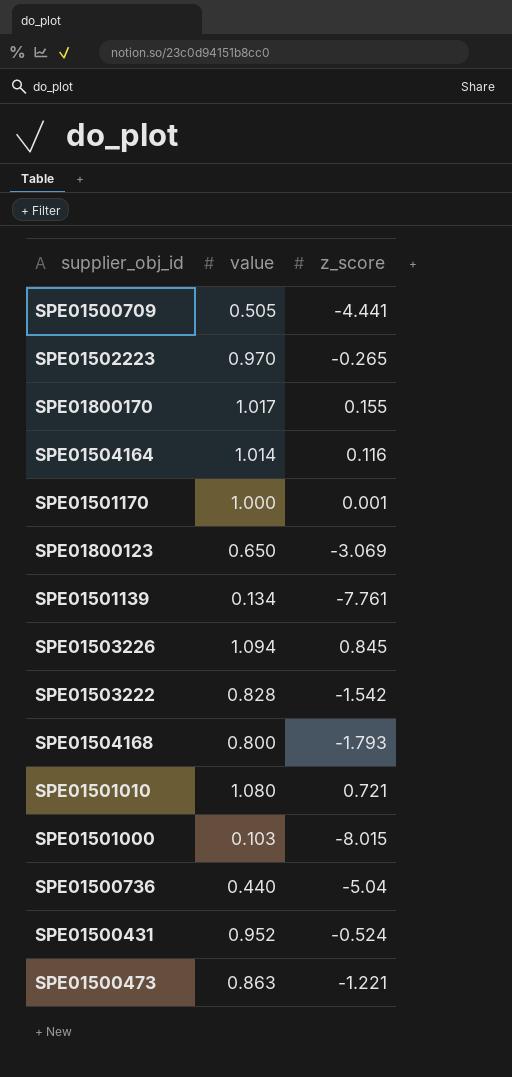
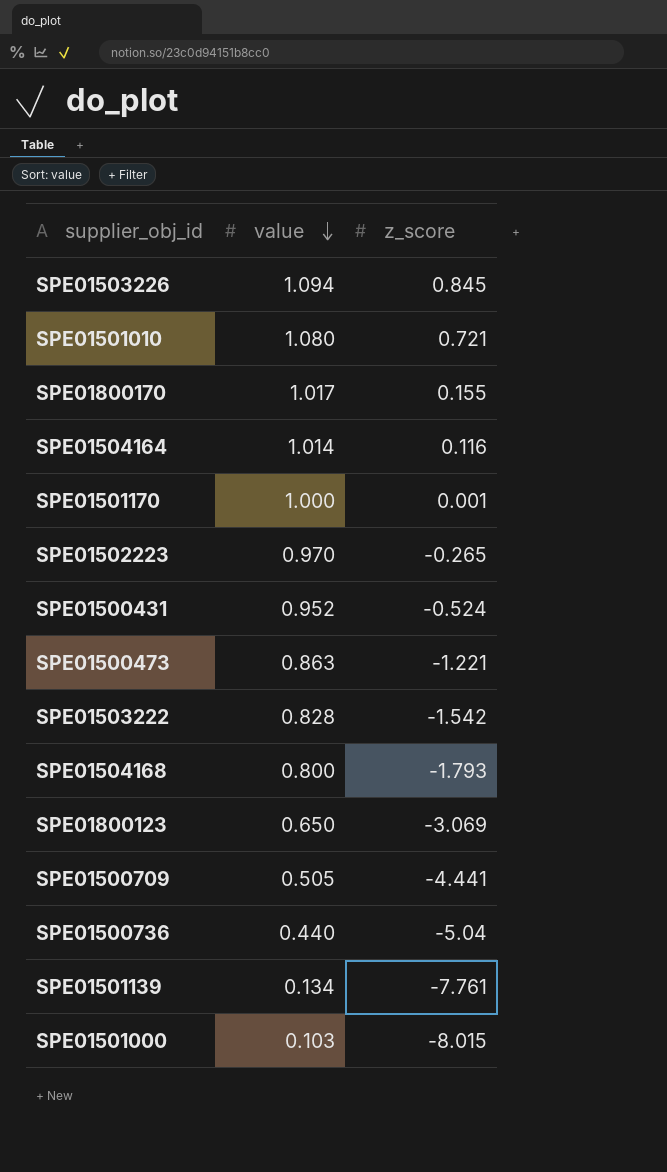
row order: none -> value descending

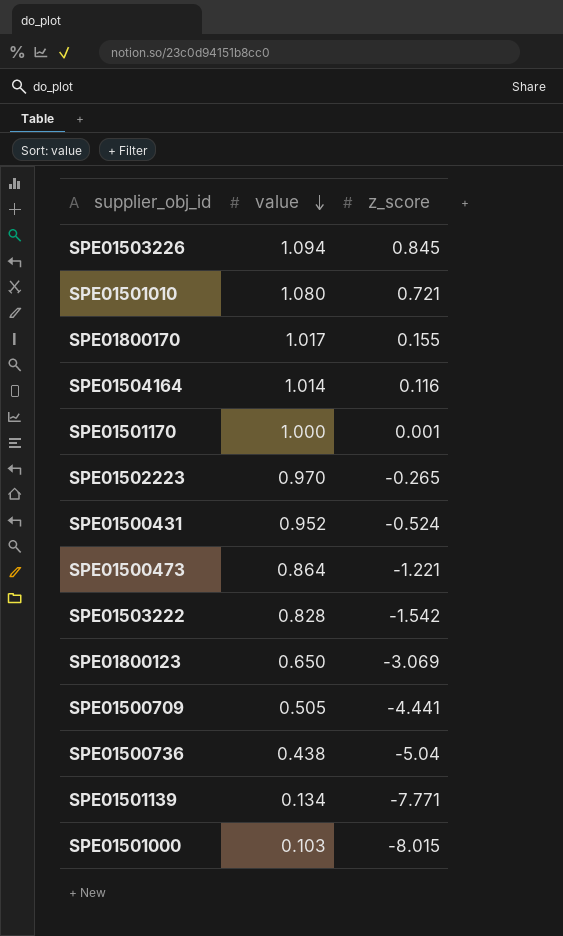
row SPE01504168: 0.800 | -1.793 -> none
SPE01500473 | value: 0.863 -> 0.864
SPE01500736 | value: 0.440 -> 0.438
SPE01501139 | z_score: -7.761 -> -7.771

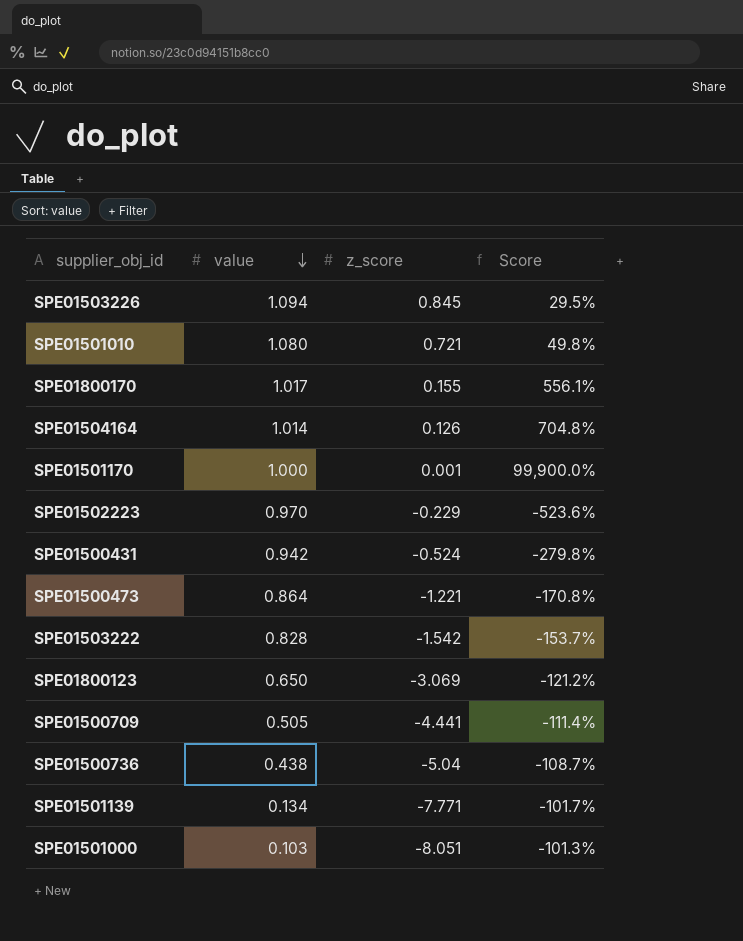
column Score | formula: none -> ([value] - [z_score]) / [z_score]
SPE01504164 | z_score: 0.116 -> 0.126
SPE01502223 | z_score: -0.265 -> -0.229
SPE01500431 | value: 0.952 -> 0.942
SPE01501000 | z_score: -8.015 -> -8.051

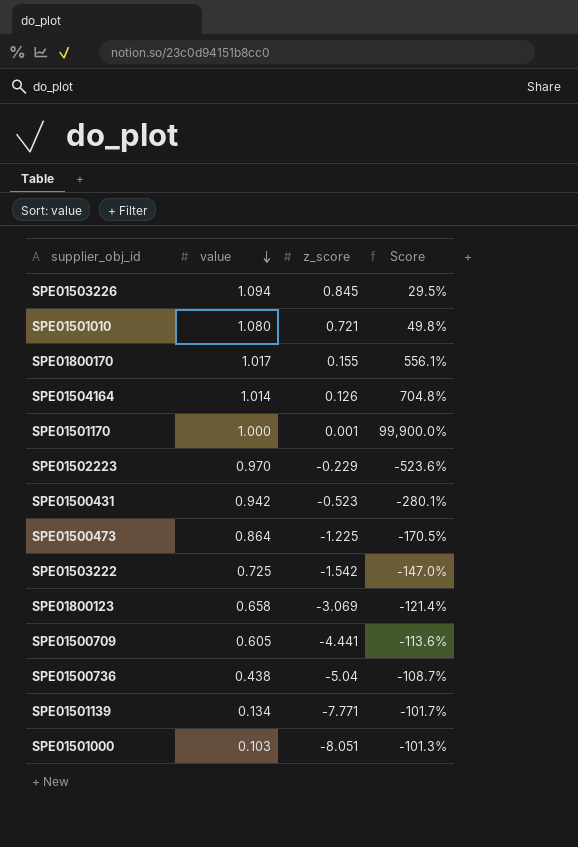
SPE01500431 | z_score: -0.524 -> -0.523
SPE01500431 | Score: -279.8% -> -280.1%
SPE01500473 | z_score: -1.221 -> -1.225
SPE01500473 | Score: -170.8% -> -170.5%
SPE01503222 | value: 0.828 -> 0.725
SPE01503222 | Score: -153.7% -> -147.0%
SPE01800123 | value: 0.650 -> 0.658
SPE01800123 | Score: -121.2% -> -121.4%
SPE01500709 | value: 0.505 -> 0.605
SPE01500709 | Score: -111.4% -> -113.6%

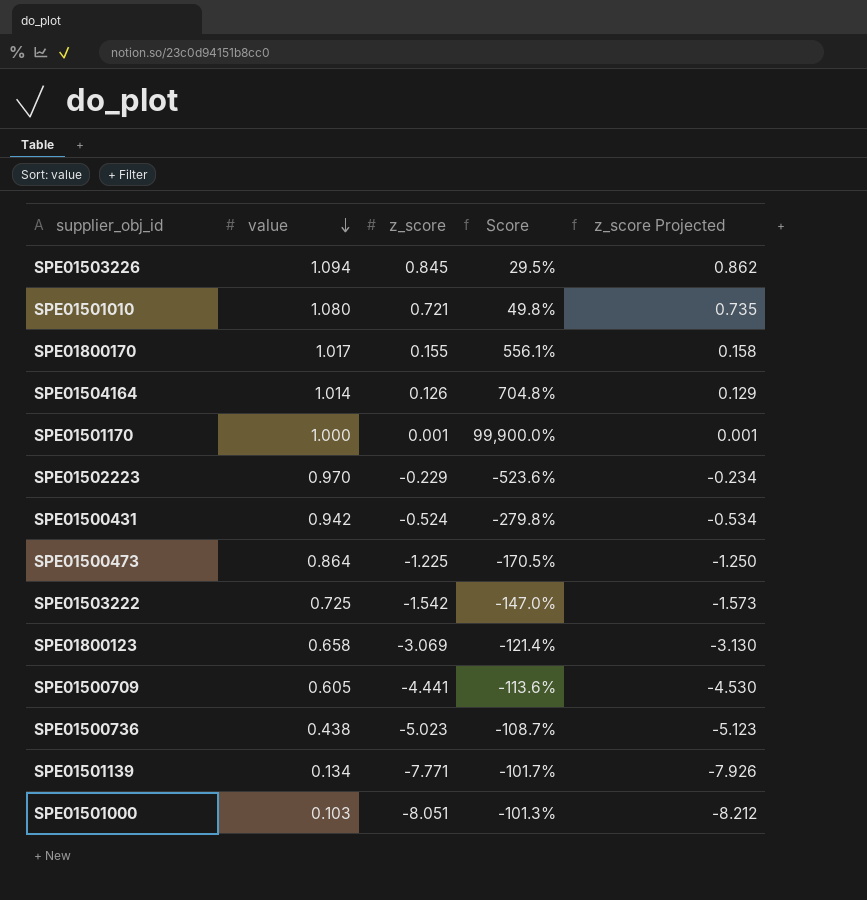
column z_score Projected | formula: none -> [z_score] * 1.02
SPE01500431 | z_score: -0.523 -> -0.524
SPE01500431 | Score: -280.1% -> -279.8%
SPE01500736 | z_score: -5.04 -> -5.023

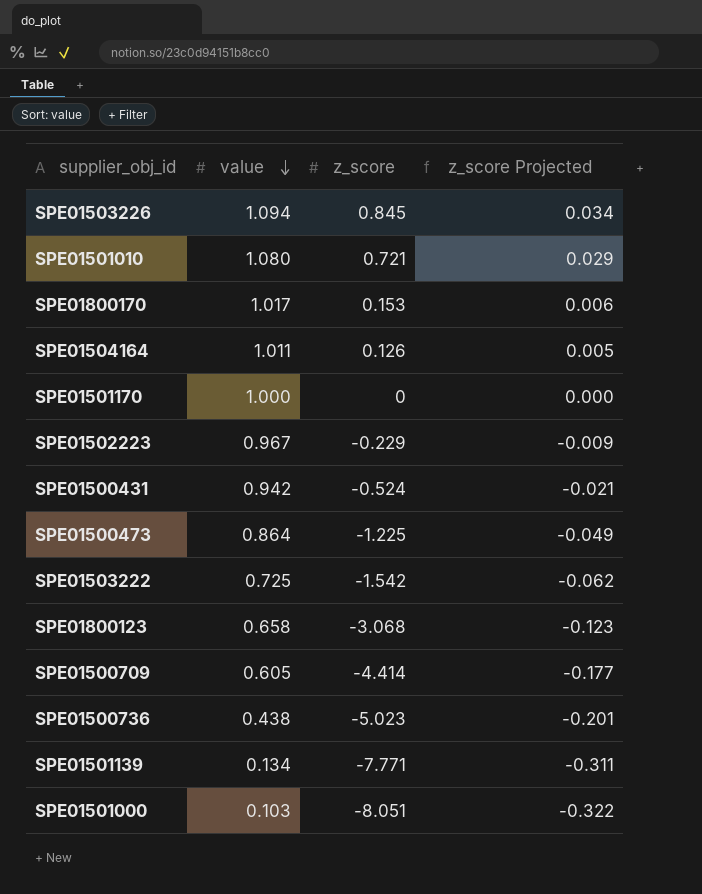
column Score | formula: ([value] - [z_score]) / [z_score] -> none
column z_score Projected | formula: [z_score] * 1.02 -> [z_score] * 0.04
SPE01800170 | z_score: 0.155 -> 0.153
SPE01504164 | value: 1.014 -> 1.011
SPE01501170 | z_score: 0.001 -> 0
SPE01502223 | value: 0.970 -> 0.967
SPE01800123 | z_score: -3.069 -> -3.068
SPE01500709 | z_score: -4.441 -> -4.414

